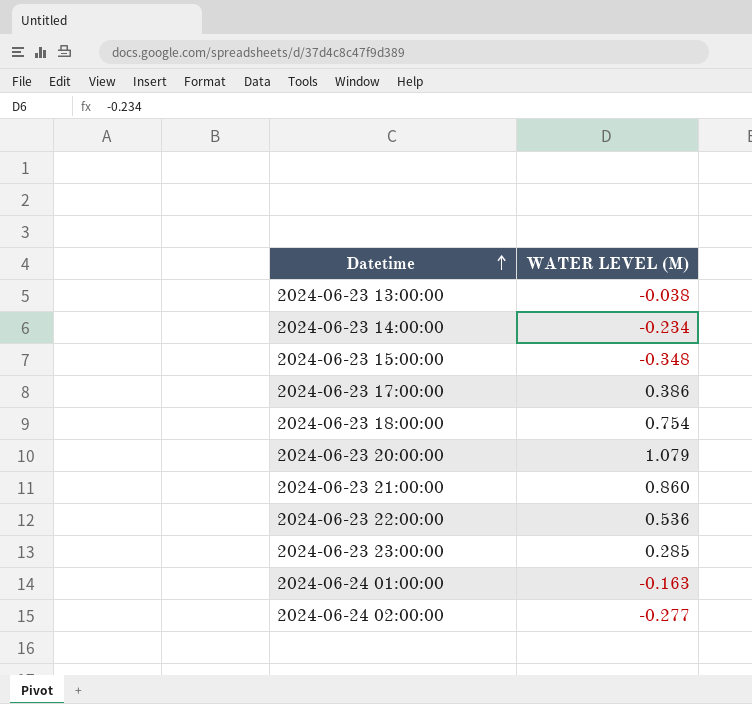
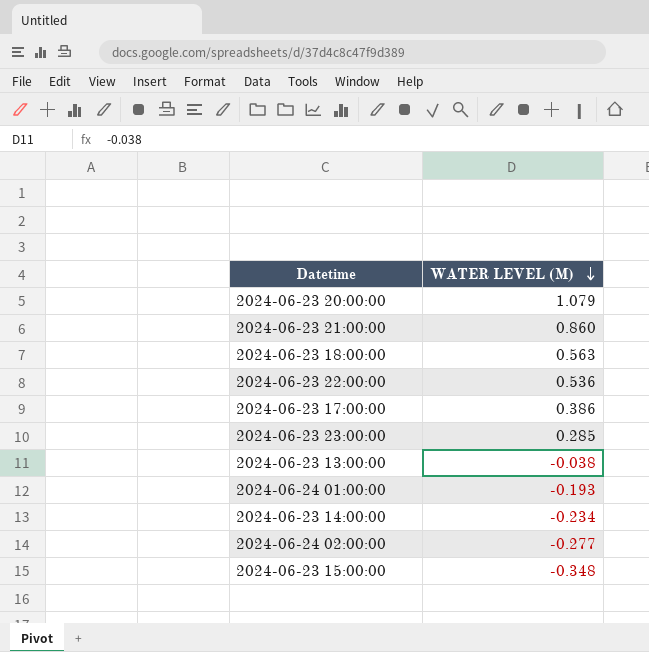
row order: Datetime ascending -> WATER LEVEL (M) descending
2024-06-23 18:00:00 | WATER LEVEL (M): 0.754 -> 0.563
2024-06-24 01:00:00 | WATER LEVEL (M): -0.163 -> -0.193

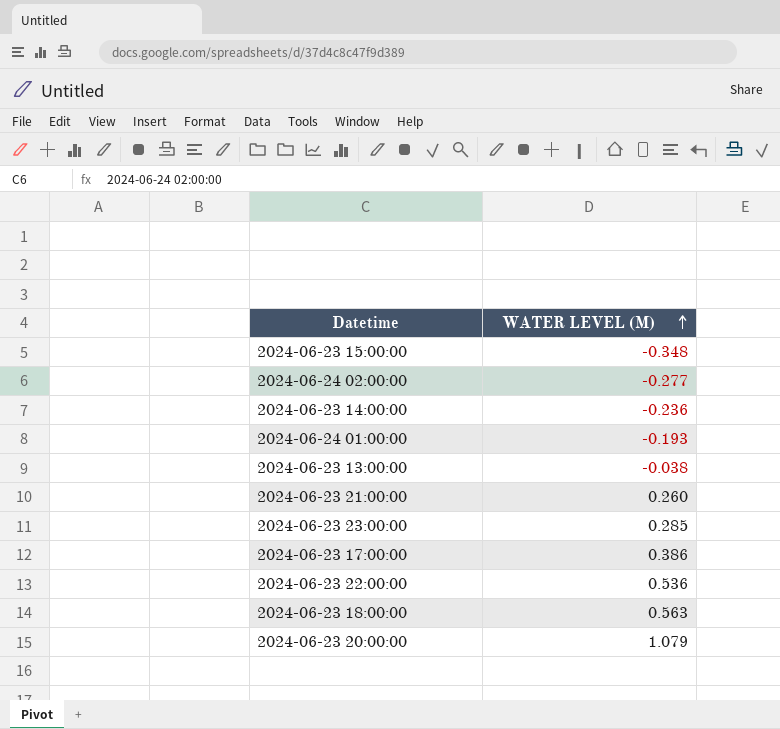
row order: WATER LEVEL (M) descending -> WATER LEVEL (M) ascending
2024-06-23 14:00:00 | WATER LEVEL (M): -0.234 -> -0.236
2024-06-23 21:00:00 | WATER LEVEL (M): 0.860 -> 0.260

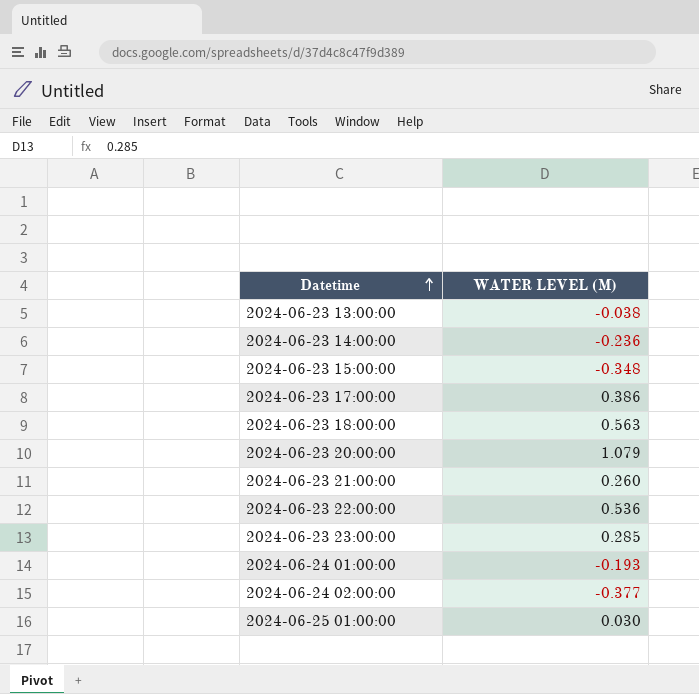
row order: WATER LEVEL (M) ascending -> Datetime ascending
2024-06-24 02:00:00 | WATER LEVEL (M): -0.277 -> -0.377
row 2024-06-25 01:00:00: none -> 0.030

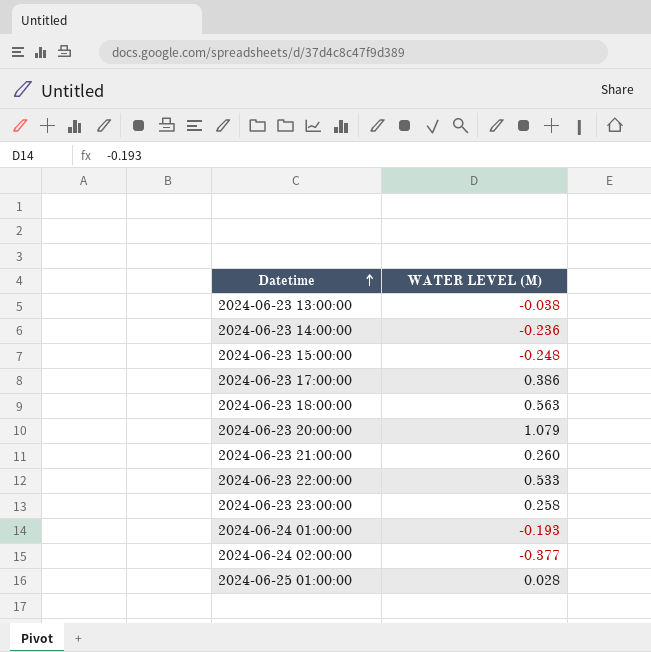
2024-06-23 15:00:00 | WATER LEVEL (M): -0.348 -> -0.248
2024-06-23 22:00:00 | WATER LEVEL (M): 0.536 -> 0.533
2024-06-23 23:00:00 | WATER LEVEL (M): 0.285 -> 0.258
2024-06-25 01:00:00 | WATER LEVEL (M): 0.030 -> 0.028

